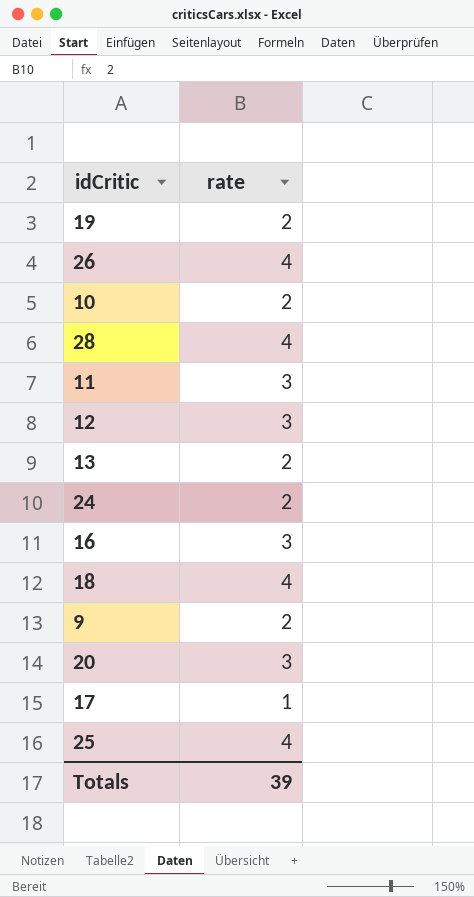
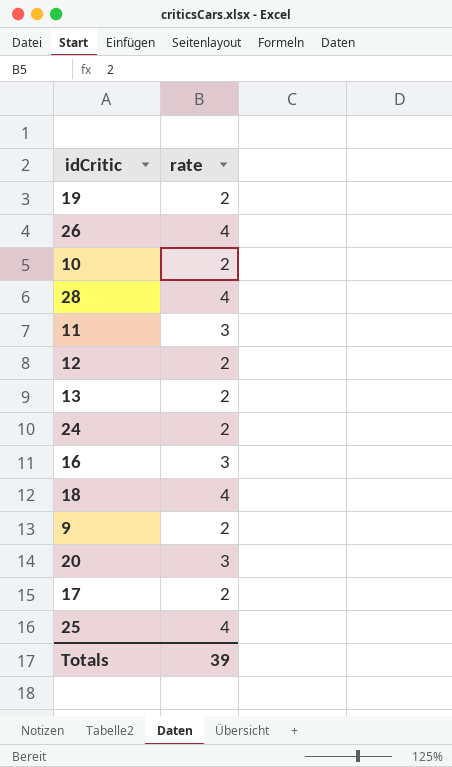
12 | rate: 3 -> 2
17 | rate: 1 -> 2

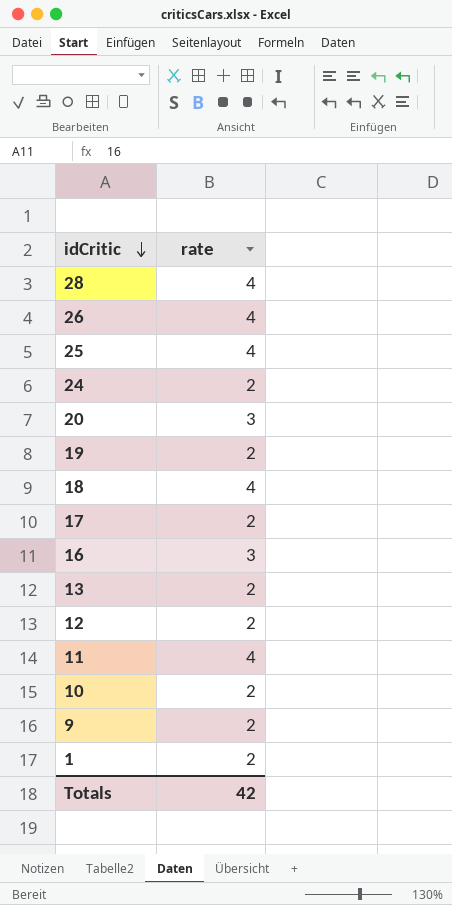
row order: none -> idCritic descending
11 | rate: 3 -> 4
row 1: none -> 2
Totals | rate: 39 -> 42

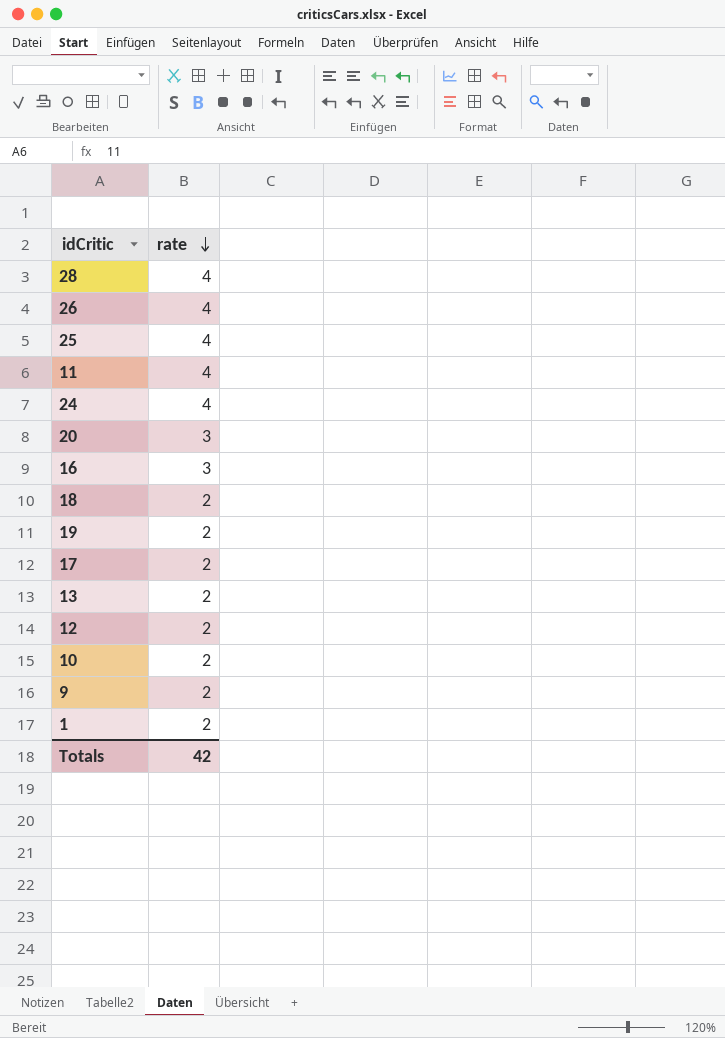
row order: idCritic descending -> rate descending
24 | rate: 2 -> 4
18 | rate: 4 -> 2

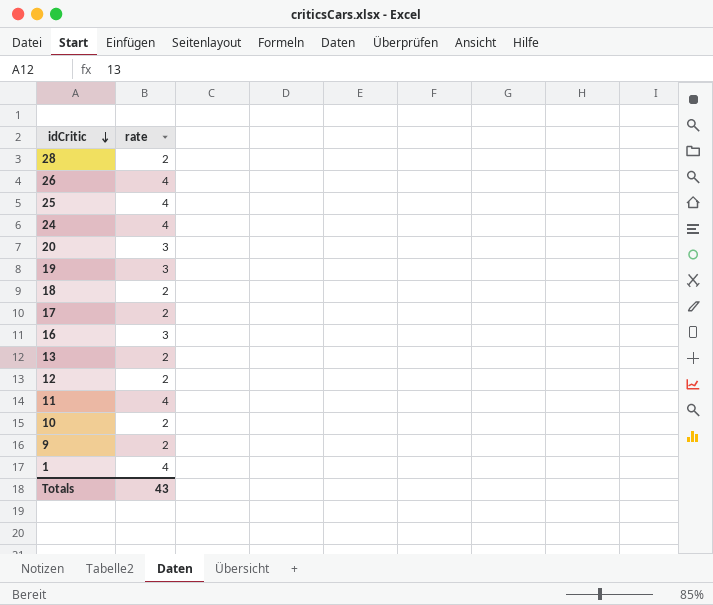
row order: rate descending -> idCritic descending
28 | rate: 4 -> 2
19 | rate: 2 -> 3
1 | rate: 2 -> 4
Totals | rate: 42 -> 43

